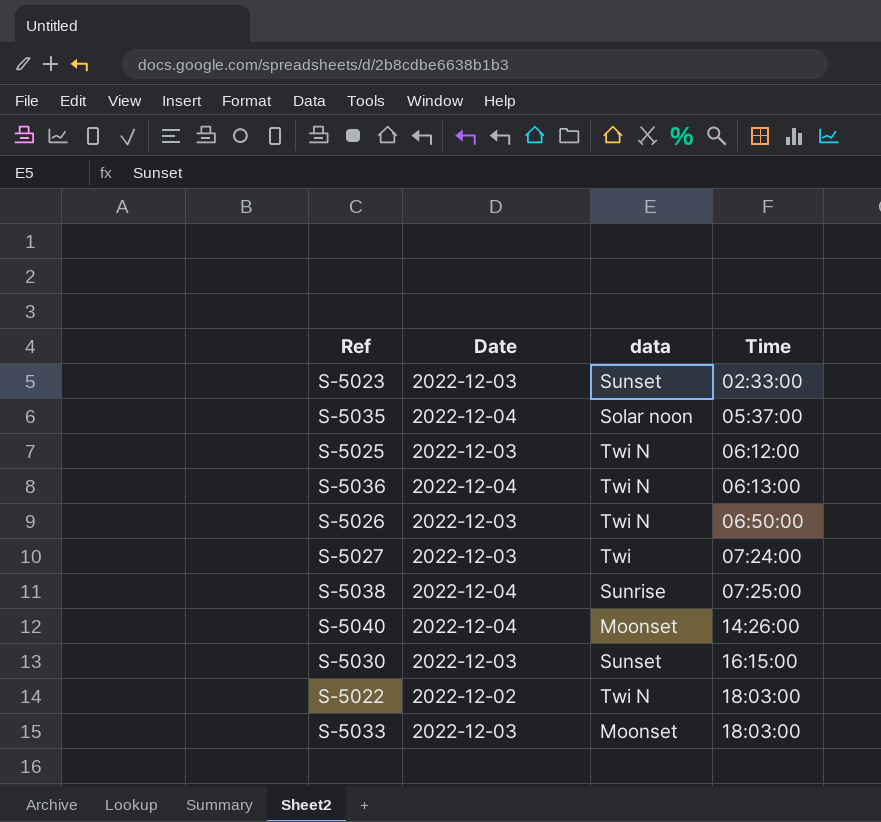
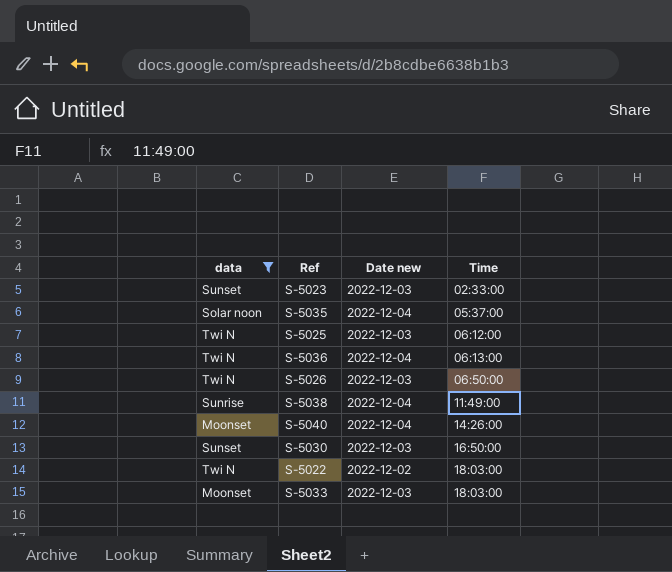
filter: none -> data != Twi
column data | position: 3 -> 1
column name: Date -> Date new
S-5038 | Time: 07:25:00 -> 11:49:00
S-5030 | Time: 16:15:00 -> 16:50:00

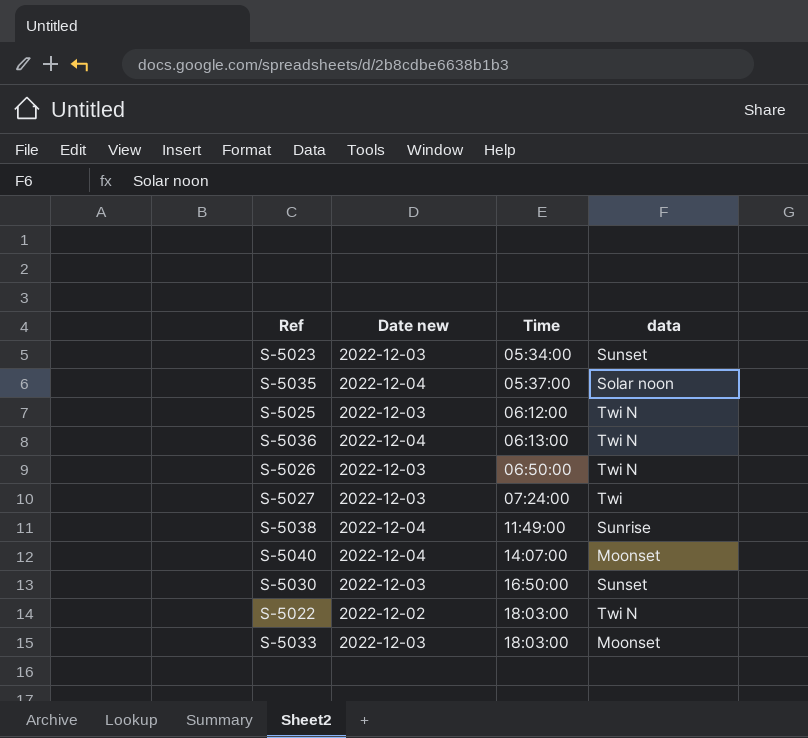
filter: data != Twi -> none
column data | position: 1 -> 4
S-5023 | Time: 02:33:00 -> 05:34:00
S-5040 | Time: 14:26:00 -> 14:07:00

